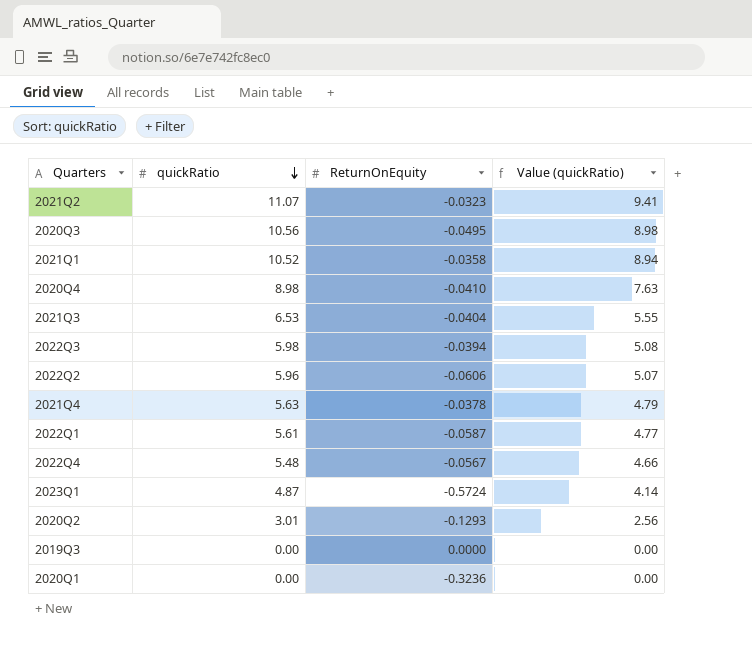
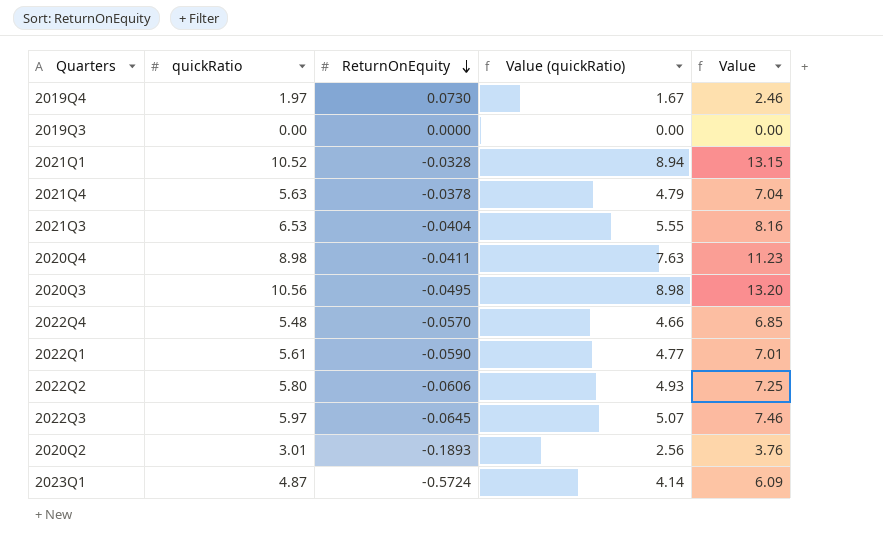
row order: quickRatio descending -> ReturnOnEquity descending
column Value | formula: none -> [quickRatio] * 1.25
row 2021Q2: 11.07 | -0.0323 | 9.41 -> none
row 2020Q1: 0.00 | -0.3236 | 0.00 -> none
row 2019Q4: none -> 1.97 | 0.0730 | 1.67 | 2.46
2021Q1 | ReturnOnEquity: -0.0358 -> -0.0328
2020Q4 | ReturnOnEquity: -0.0410 -> -0.0411
2022Q4 | ReturnOnEquity: -0.0567 -> -0.0570
2022Q1 | ReturnOnEquity: -0.0587 -> -0.0590
2022Q2 | quickRatio: 5.96 -> 5.80
2022Q2 | Value (quickRatio): 5.07 -> 4.93
2022Q3 | quickRatio: 5.98 -> 5.97
2022Q3 | ReturnOnEquity: -0.0394 -> -0.0645
2022Q3 | Value (quickRatio): 5.08 -> 5.07
2020Q2 | ReturnOnEquity: -0.1293 -> -0.1893

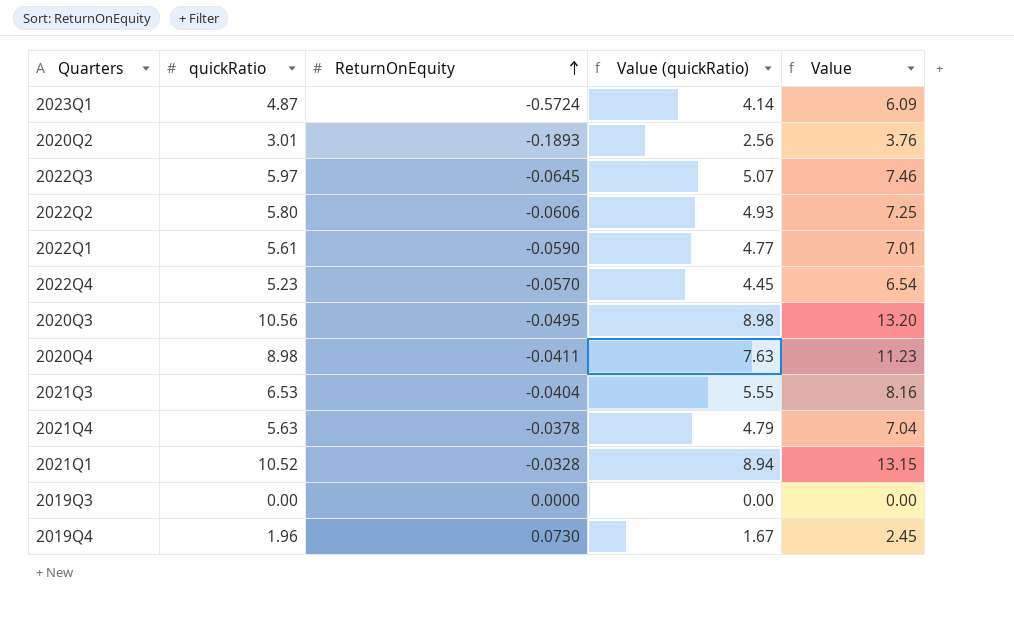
row order: ReturnOnEquity descending -> ReturnOnEquity ascending
2022Q4 | quickRatio: 5.48 -> 5.23
2022Q4 | Value (quickRatio): 4.66 -> 4.45
2022Q4 | Value: 6.85 -> 6.54
2019Q4 | quickRatio: 1.97 -> 1.96
2019Q4 | Value: 2.46 -> 2.45

